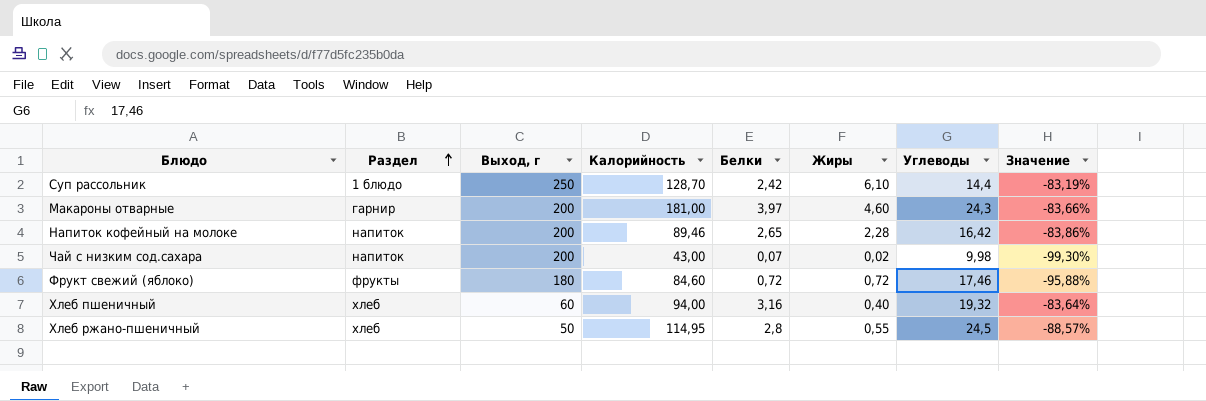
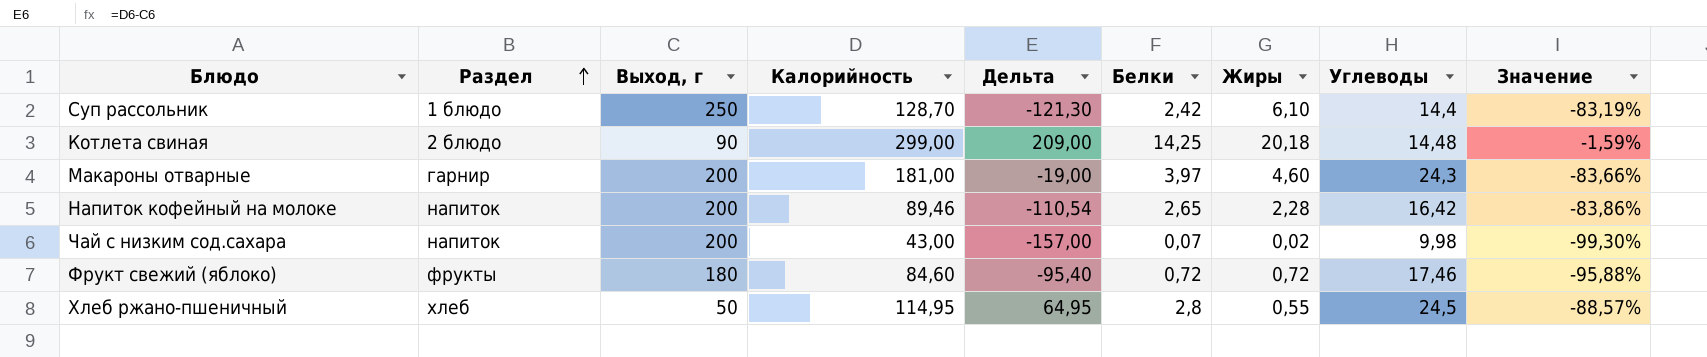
column Дельта | formula: none -> [Калорийность] - [Выход, г]
row Хлеб пшеничный: хлеб | 60 | 94,00 | 3,16 | 0,40 | 19,32 | -83,64% -> none
row Котлета свиная: none -> 2 блюдо | 90 | 299,00 | 209,00 | 14,25 | 20,18 | 14,48 | -1,59%

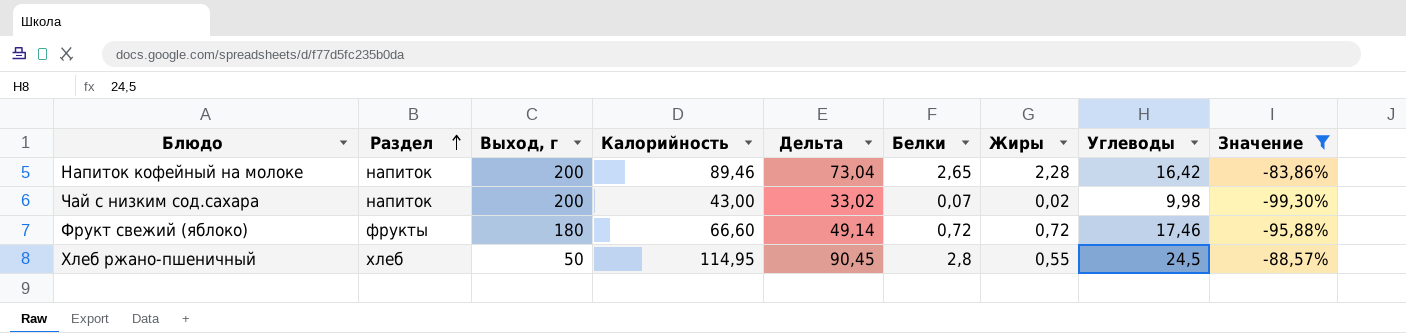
filter: none -> Значение <= -83,86%
column Дельта | formula: [Калорийность] - [Выход, г] -> [Калорийность] - [Углеводы]
Фрукт свежий (яблоко) | Калорийность: 84,60 -> 66,60

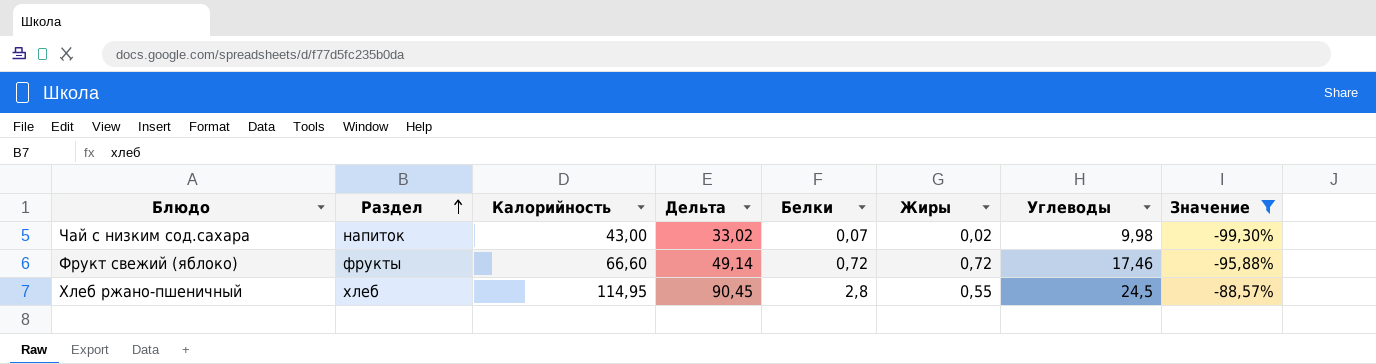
column Выход, г | position: 3 -> none
row Напиток кофейный на молоке: напиток | 200 | 89,46 | 73,04 | 2,65 | 2,28 | 16,42 | -83,86% -> none

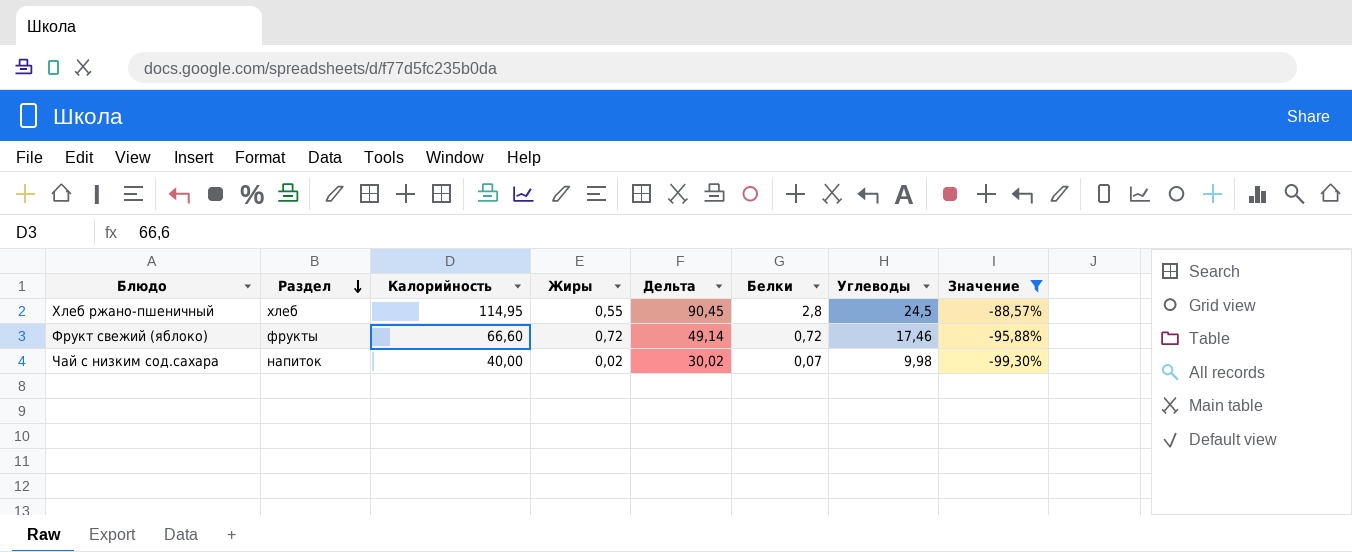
row order: Раздел ascending -> Раздел descending
column Жиры | position: 6 -> 4
Чай с низким сод.сахара | Калорийность: 43,00 -> 40,00
Чай с низким сод.сахара | Дельта: 33,02 -> 30,02

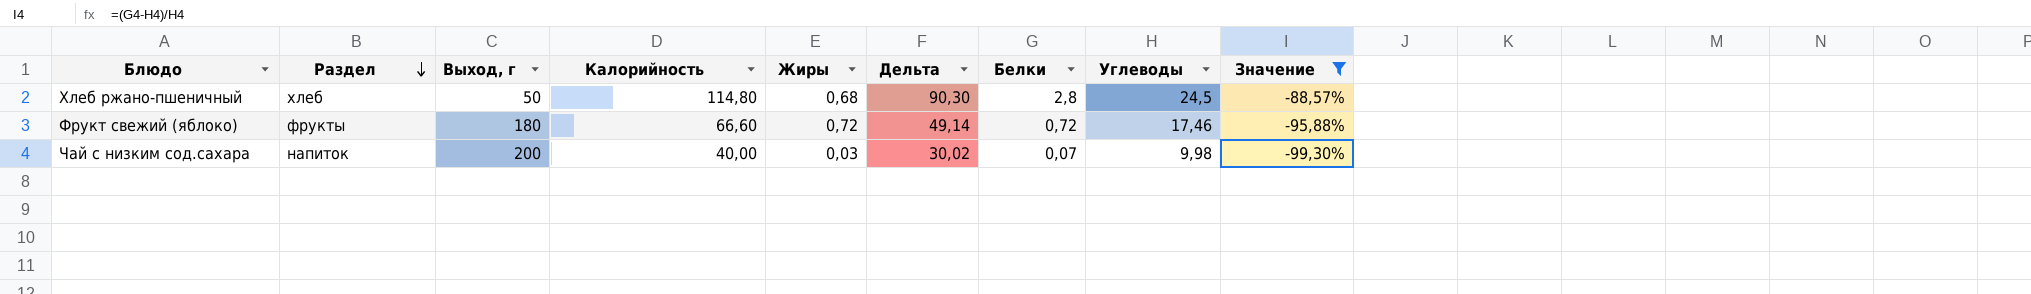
column Выход, г | position: none -> 3
Хлеб ржано-пшеничный | Калорийность: 114,95 -> 114,80
Хлеб ржано-пшеничный | Жиры: 0,55 -> 0,68
Хлеб ржано-пшеничный | Дельта: 90,45 -> 90,30
Чай с низким сод.сахара | Жиры: 0,02 -> 0,03

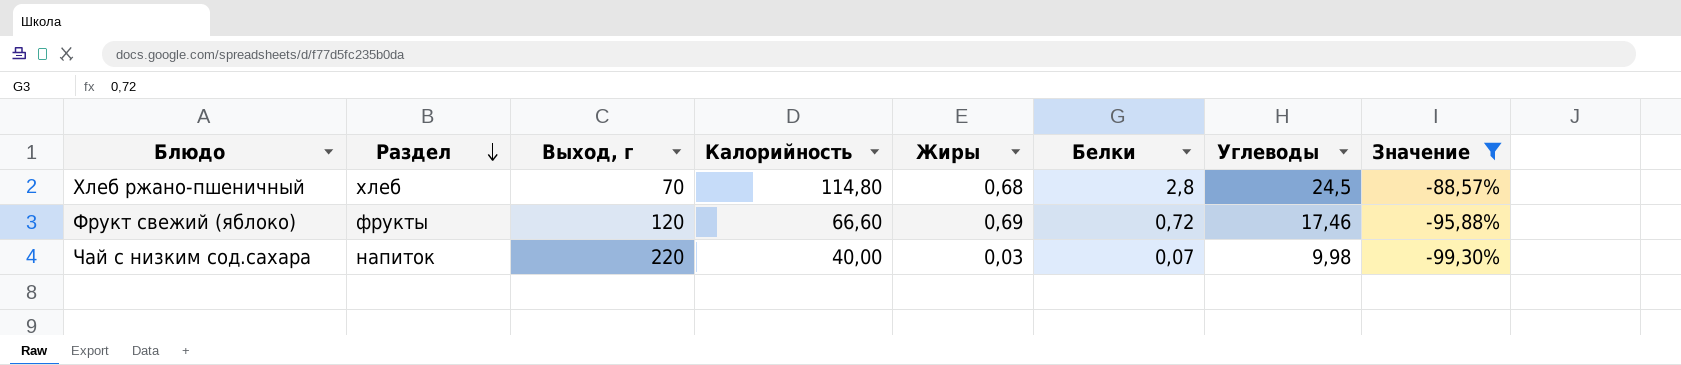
column Дельта | formula: [Калорийность] - [Углеводы] -> none
Хлеб ржано-пшеничный | Выход, г: 50 -> 70
Фрукт свежий (яблоко) | Выход, г: 180 -> 120
Фрукт свежий (яблоко) | Жиры: 0,72 -> 0,69
Чай с низким сод.сахара | Выход, г: 200 -> 220

